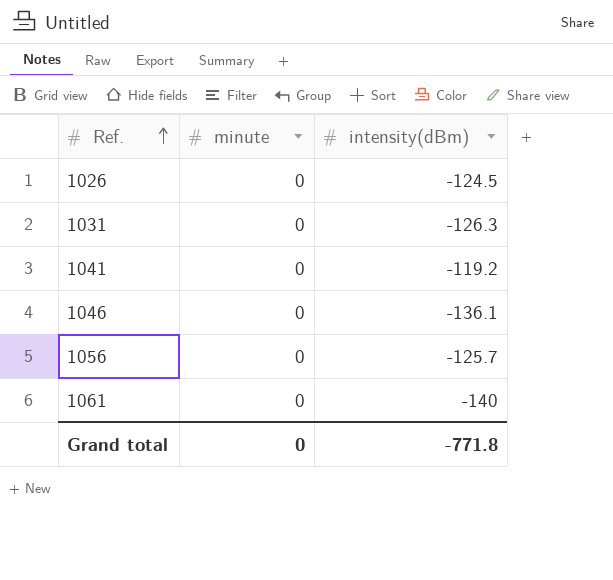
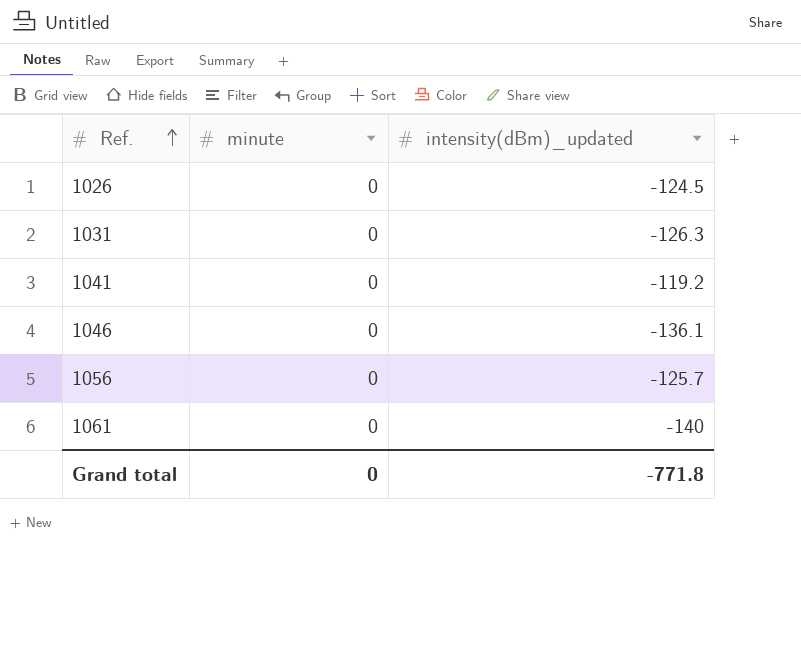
column name: intensity(dBm) -> intensity(dBm)_updated

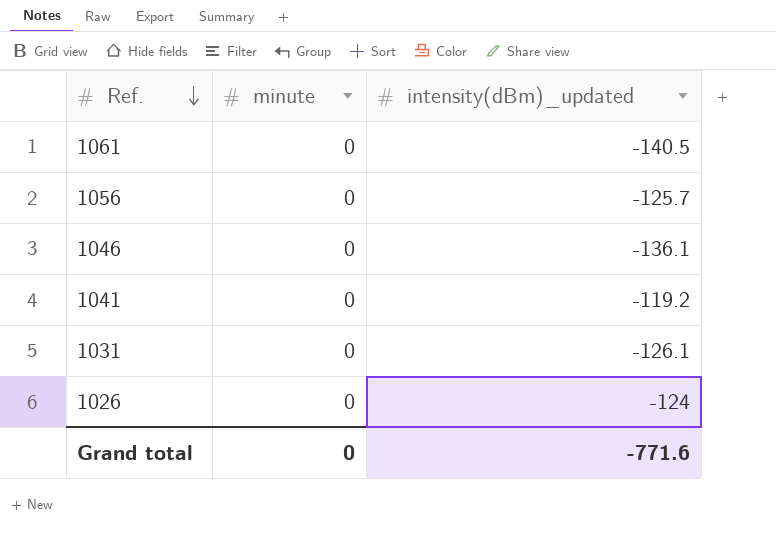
row order: Ref. ascending -> Ref. descending
1061 | intensity(dBm)_updated: -140 -> -140.5
1031 | intensity(dBm)_updated: -126.3 -> -126.1
1026 | intensity(dBm)_updated: -124.5 -> -124
Grand total | intensity(dBm)_updated: -771.8 -> -771.6

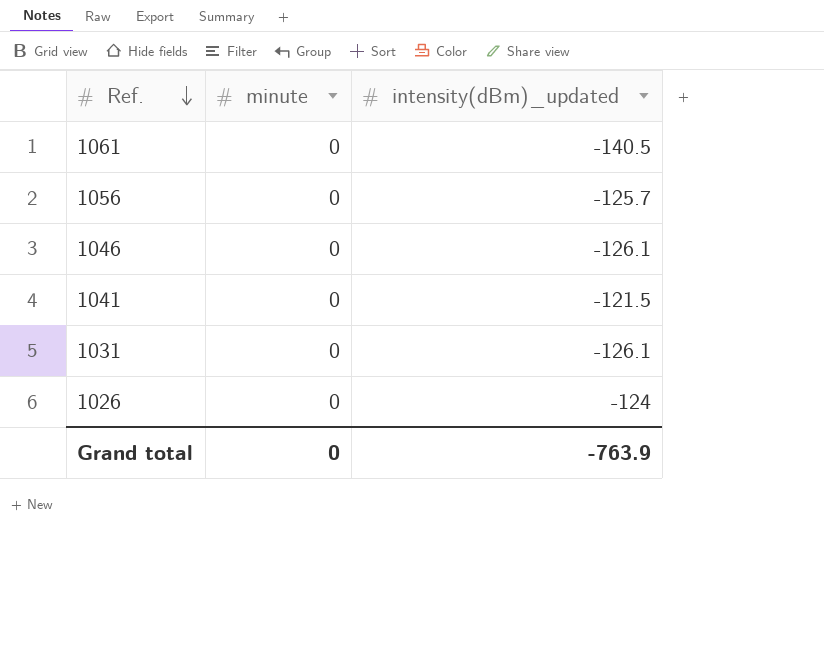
1046 | intensity(dBm)_updated: -136.1 -> -126.1
1041 | intensity(dBm)_updated: -119.2 -> -121.5
Grand total | intensity(dBm)_updated: -771.6 -> -763.9

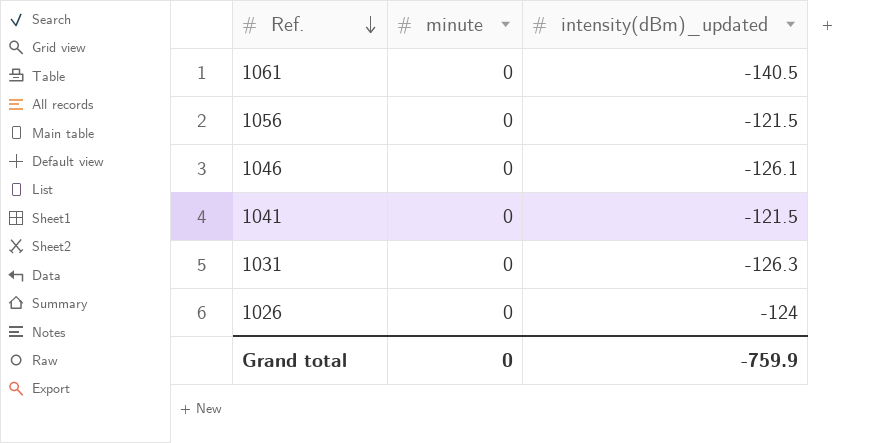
1056 | intensity(dBm)_updated: -125.7 -> -121.5
1031 | intensity(dBm)_updated: -126.1 -> -126.3
Grand total | intensity(dBm)_updated: -763.9 -> -759.9

